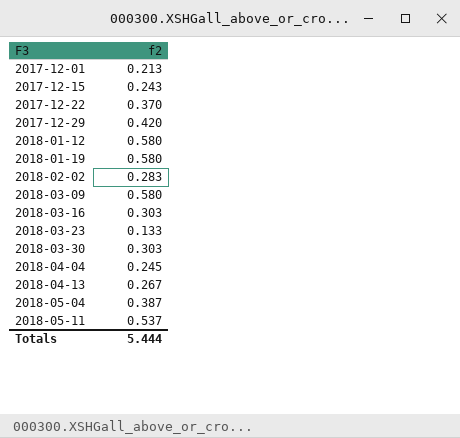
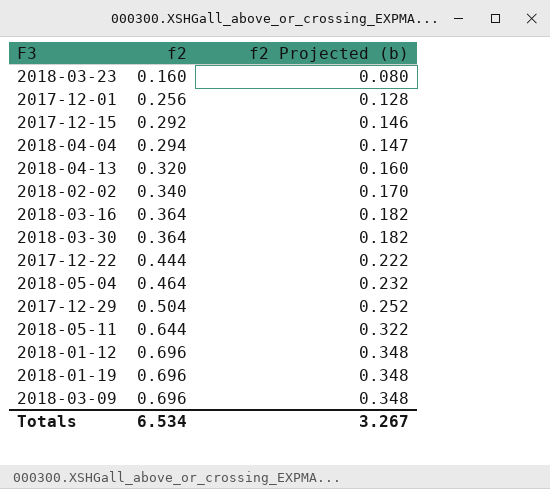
row order: F3 ascending -> f2 ascending
column f2 Projected (b) | formula: none -> [f2] * 0.5
2018-03-23 | f2: 0.133 -> 0.160
2017-12-01 | f2: 0.213 -> 0.256
2017-12-15 | f2: 0.243 -> 0.292
2018-04-04 | f2: 0.245 -> 0.294
2018-04-13 | f2: 0.267 -> 0.320
2018-02-02 | f2: 0.283 -> 0.340
2018-03-16 | f2: 0.303 -> 0.364
2018-03-30 | f2: 0.303 -> 0.364
2017-12-22 | f2: 0.370 -> 0.444
2018-05-04 | f2: 0.387 -> 0.464
2017-12-29 | f2: 0.420 -> 0.504
2018-05-11 | f2: 0.537 -> 0.644
2018-01-12 | f2: 0.580 -> 0.696
2018-01-19 | f2: 0.580 -> 0.696
2018-03-09 | f2: 0.580 -> 0.696
Totals | f2: 5.444 -> 6.534

